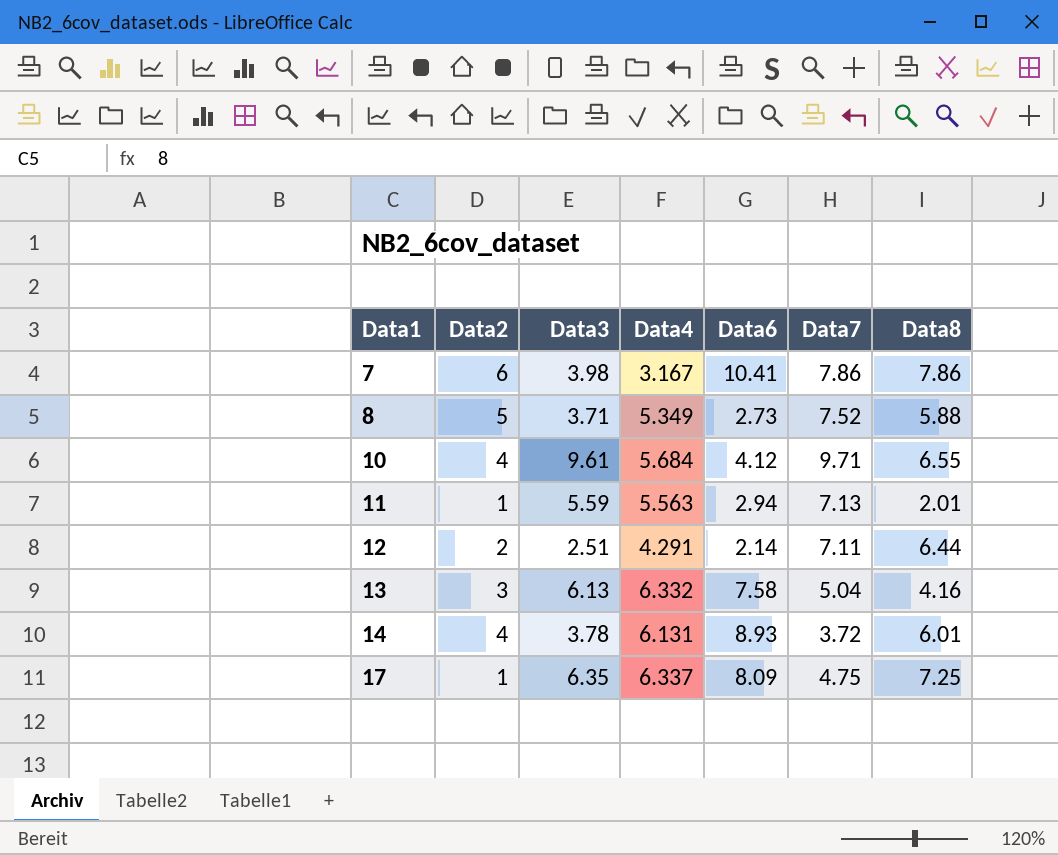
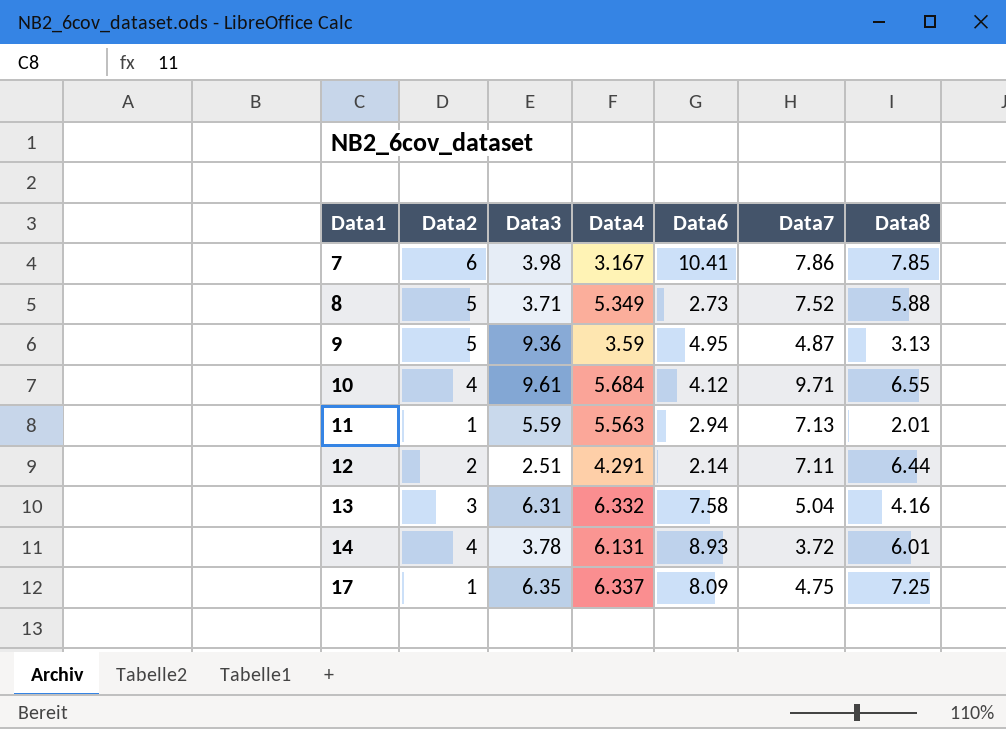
7 | Data8: 7.86 -> 7.85
row 9: none -> 5 | 9.36 | 3.59 | 4.95 | 4.87 | 3.13
13 | Data3: 6.13 -> 6.31

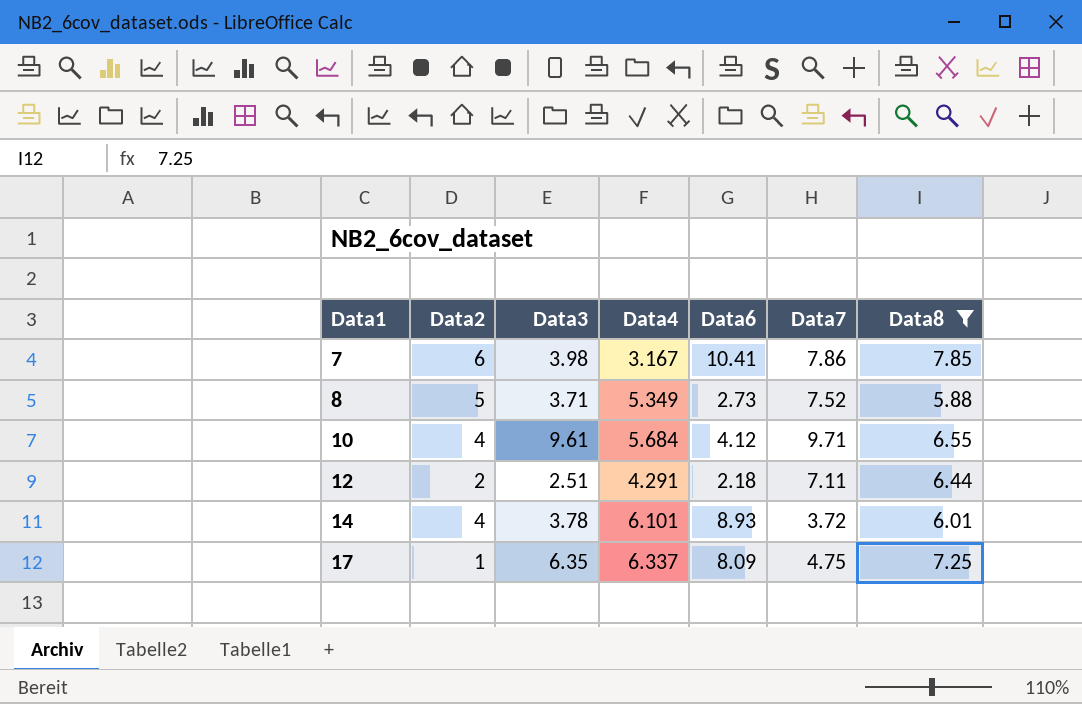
filter: none -> Data8 >= 5.88
12 | Data6: 2.14 -> 2.18
14 | Data4: 6.131 -> 6.101

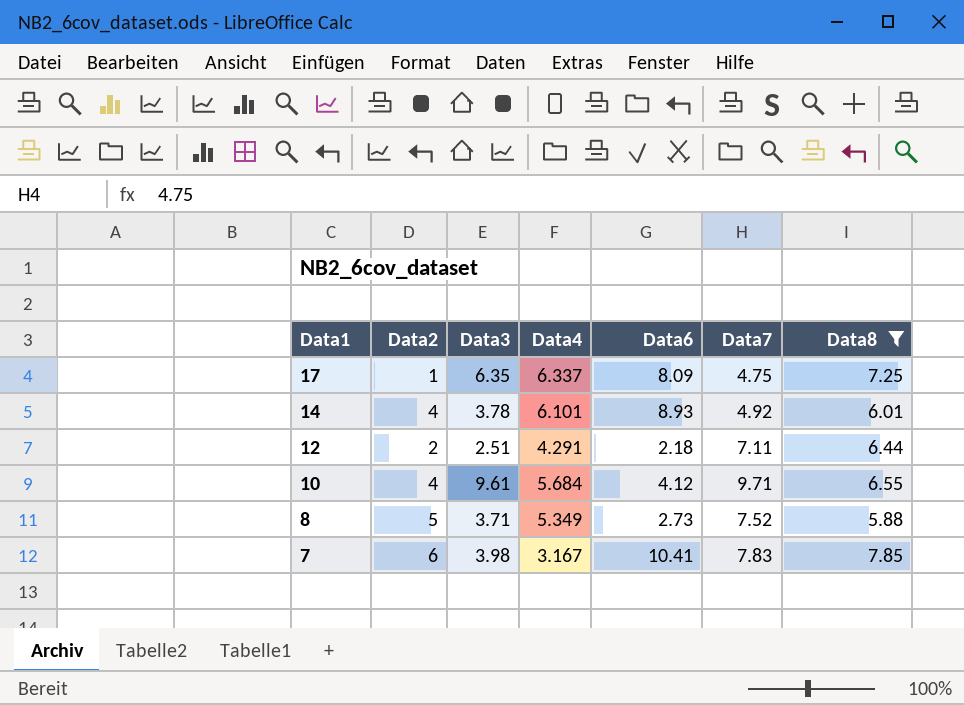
row order: Data1 ascending -> Data1 descending
14 | Data7: 3.72 -> 4.92
7 | Data7: 7.86 -> 7.83

